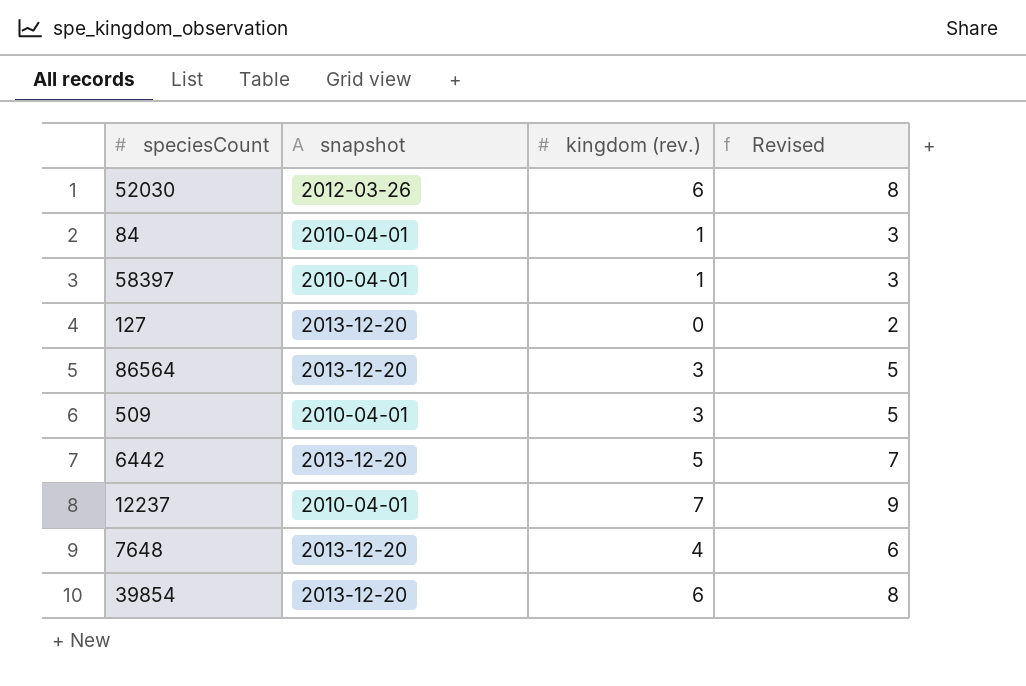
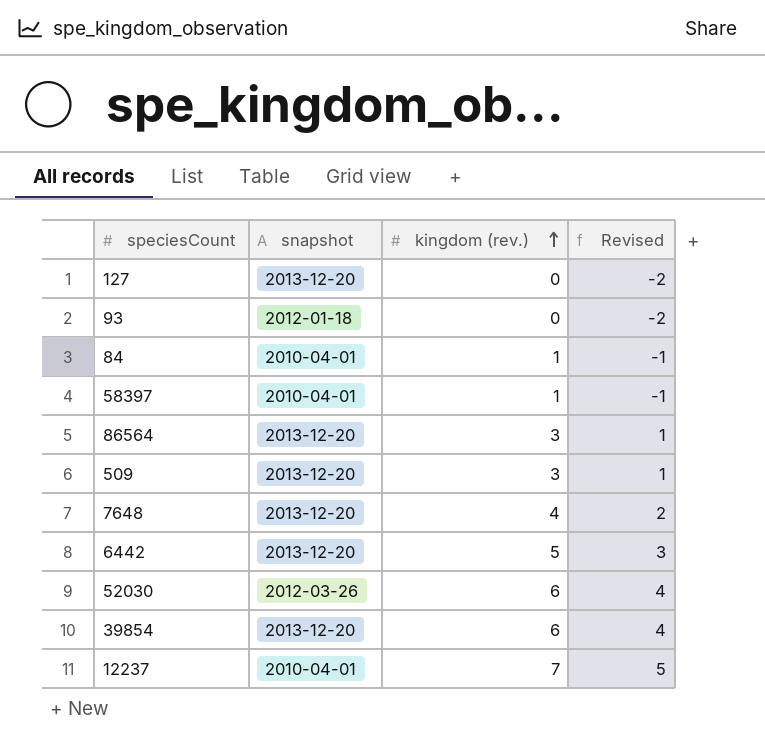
row order: none -> kingdom (rev.) ascending
column Revised | formula: [kingdom (rev.)] + 2 -> [kingdom (rev.)] - 2
row 93: none -> 2012-01-18 | 0 | -2
509 | snapshot: 2010-04-01 -> 2013-12-20

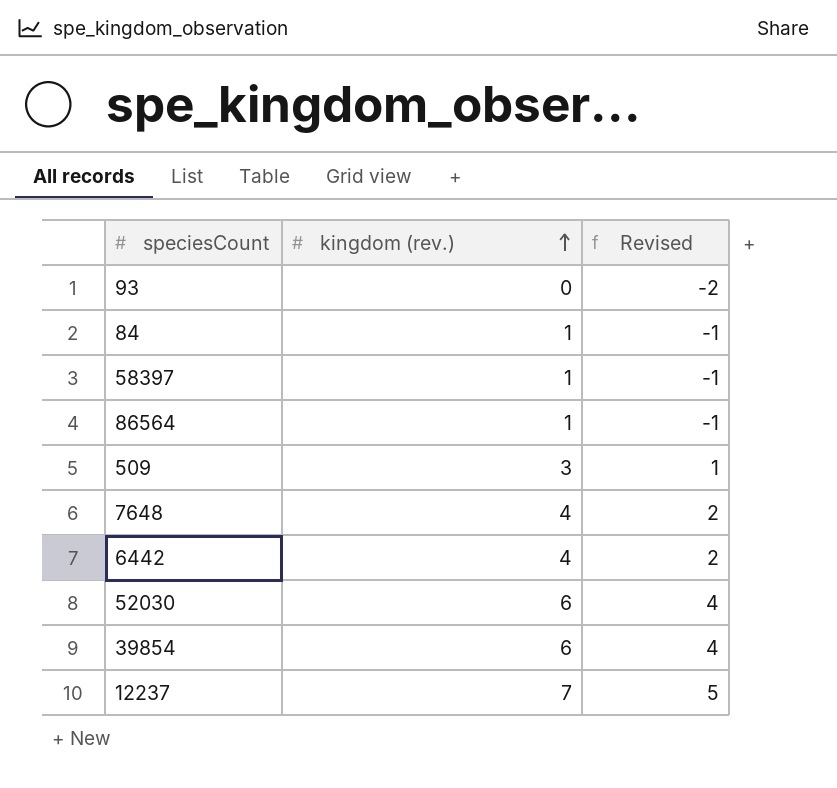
column snapshot | position: 2 -> none
row 127: 2013-12-20 | 0 | -2 -> none
86564 | kingdom (rev.): 3 -> 1
86564 | Revised: 1 -> -1
6442 | kingdom (rev.): 5 -> 4
6442 | Revised: 3 -> 2

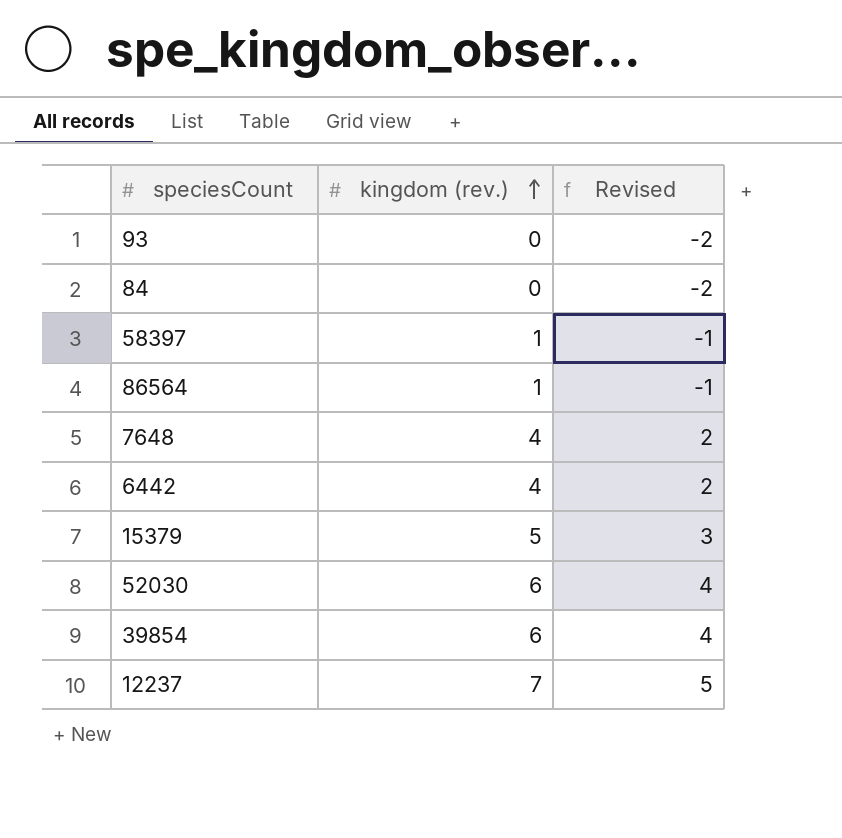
row 509: 3 | 1 -> none
84 | kingdom (rev.): 1 -> 0
84 | Revised: -1 -> -2
row 15379: none -> 5 | 3

